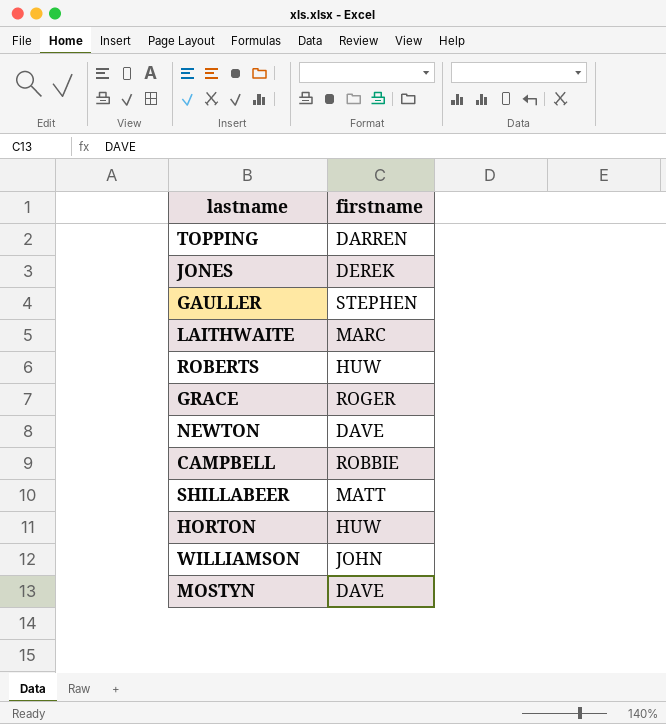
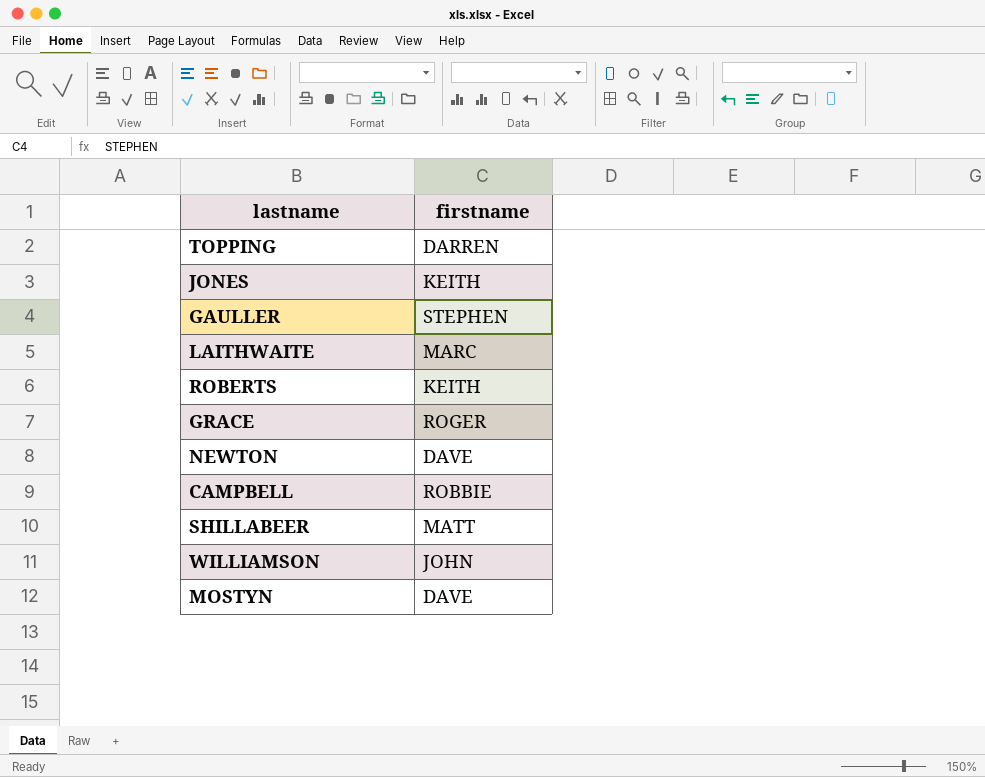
row HORTON: HUW -> none
JONES | firstname: DEREK -> KEITH
ROBERTS | firstname: HUW -> KEITH

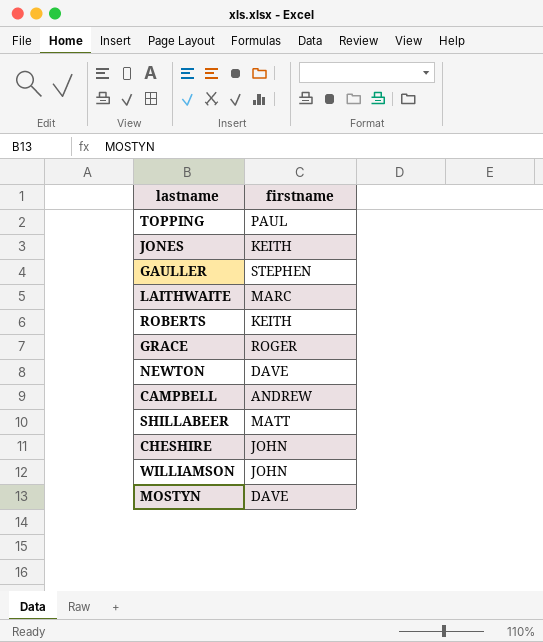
TOPPING | firstname: DARREN -> PAUL
CAMPBELL | firstname: ROBBIE -> ANDREW
row CHESHIRE: none -> JOHN

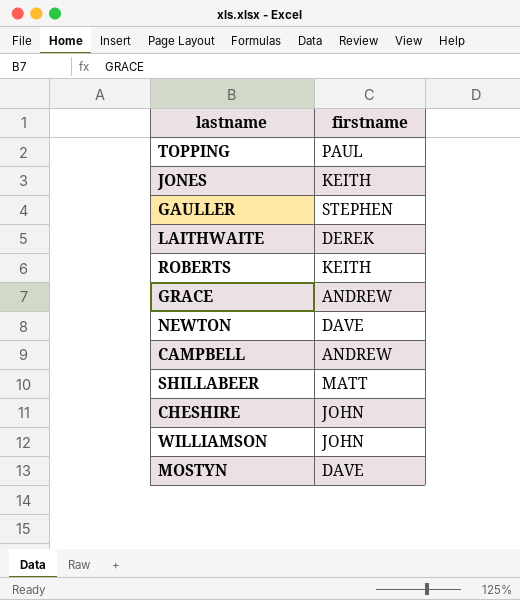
LAITHWAITE | firstname: MARC -> DEREK
GRACE | firstname: ROGER -> ANDREW

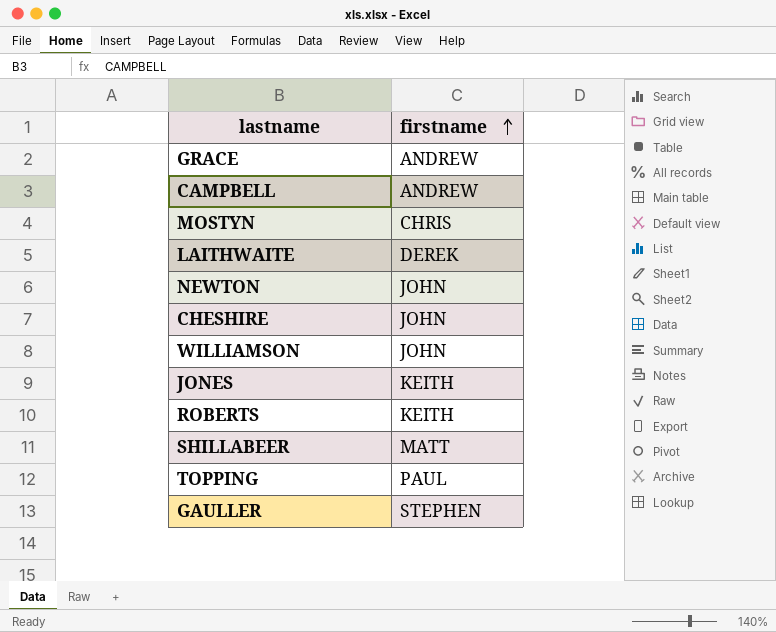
row order: none -> firstname ascending
MOSTYN | firstname: DAVE -> CHRIS
NEWTON | firstname: DAVE -> JOHN

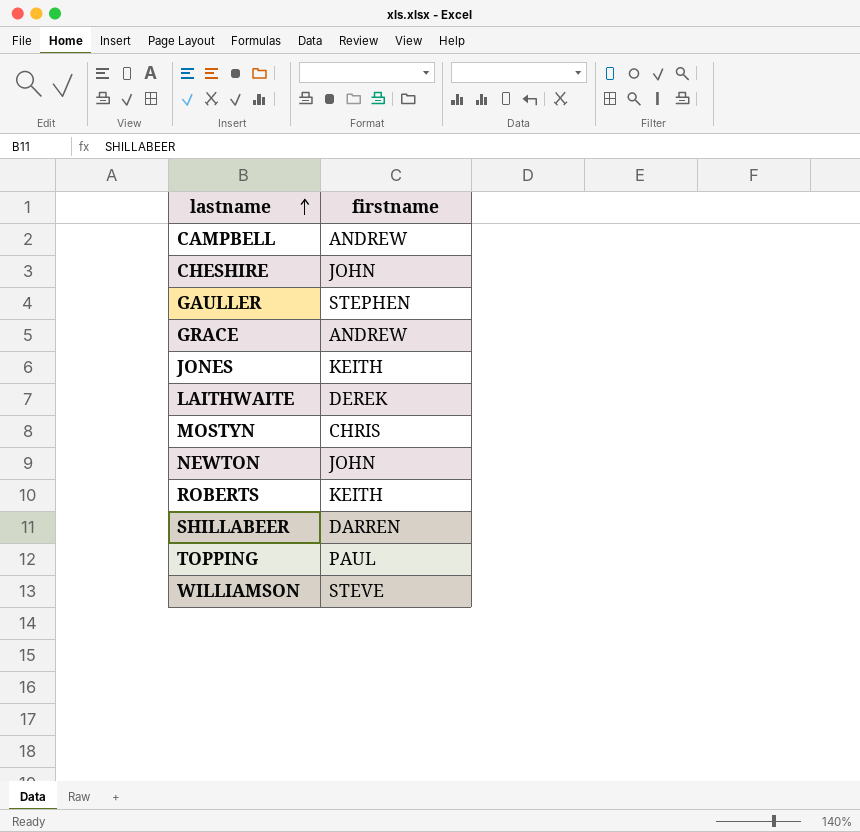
row order: firstname ascending -> lastname ascending
SHILLABEER | firstname: MATT -> DARREN
WILLIAMSON | firstname: JOHN -> STEVE

